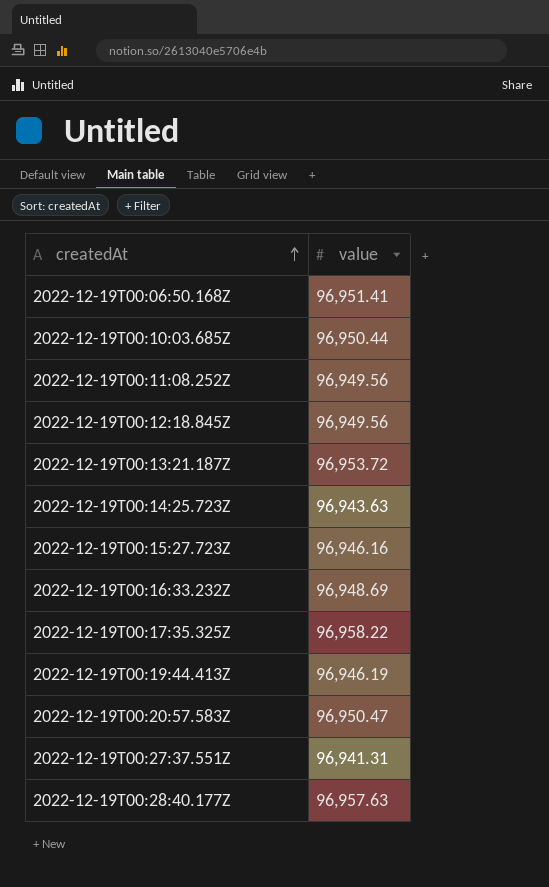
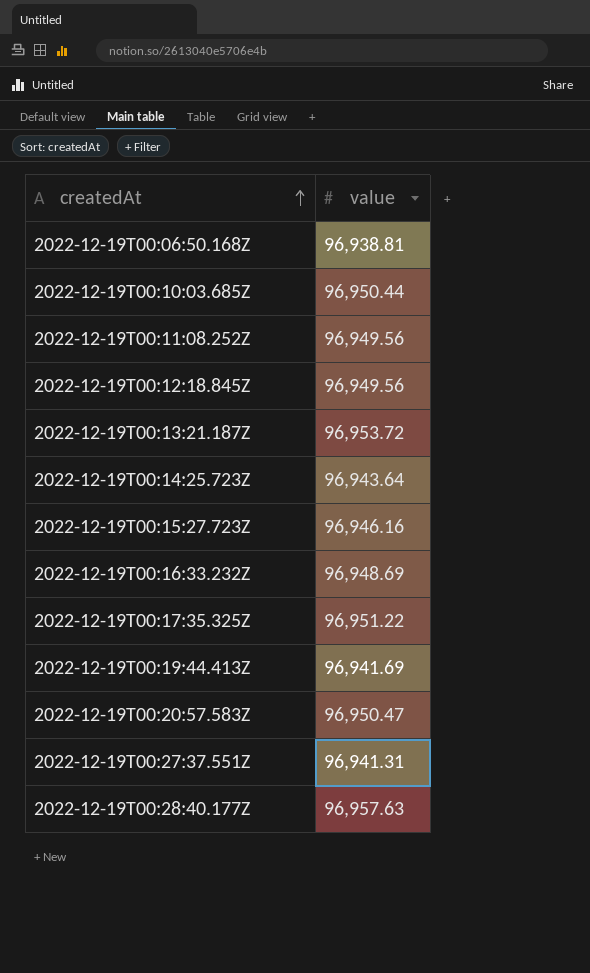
2022-12-19T00:06:50.168Z | value: 96,951.41 -> 96,938.81
2022-12-19T00:14:25.723Z | value: 96,943.63 -> 96,943.64
2022-12-19T00:17:35.325Z | value: 96,958.22 -> 96,951.22
2022-12-19T00:19:44.413Z | value: 96,946.19 -> 96,941.69

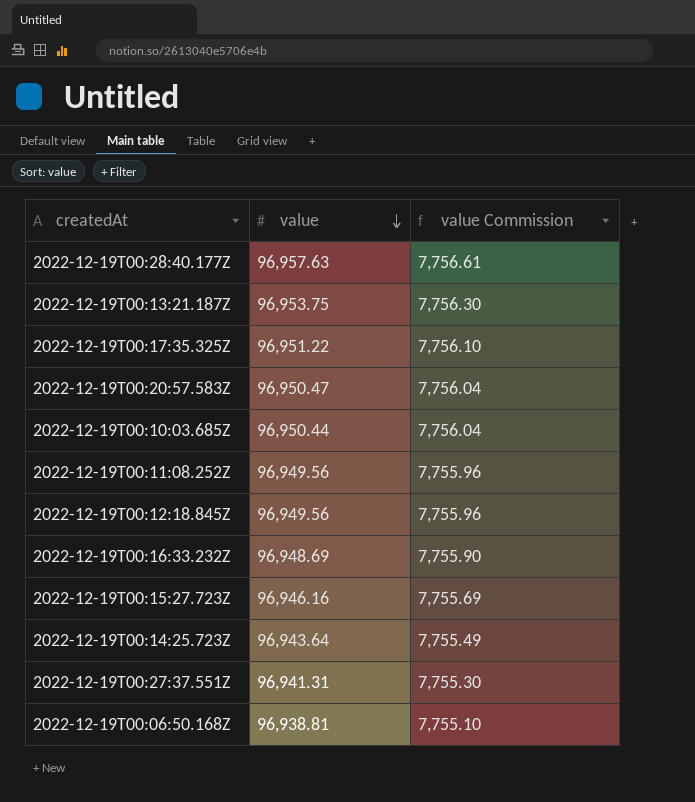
row order: createdAt ascending -> value descending
column value Commission | formula: none -> [value] * 0.08
row 2022-12-19T00:19:44.413Z: 96,941.69 -> none
2022-12-19T00:13:21.187Z | value: 96,953.72 -> 96,953.75

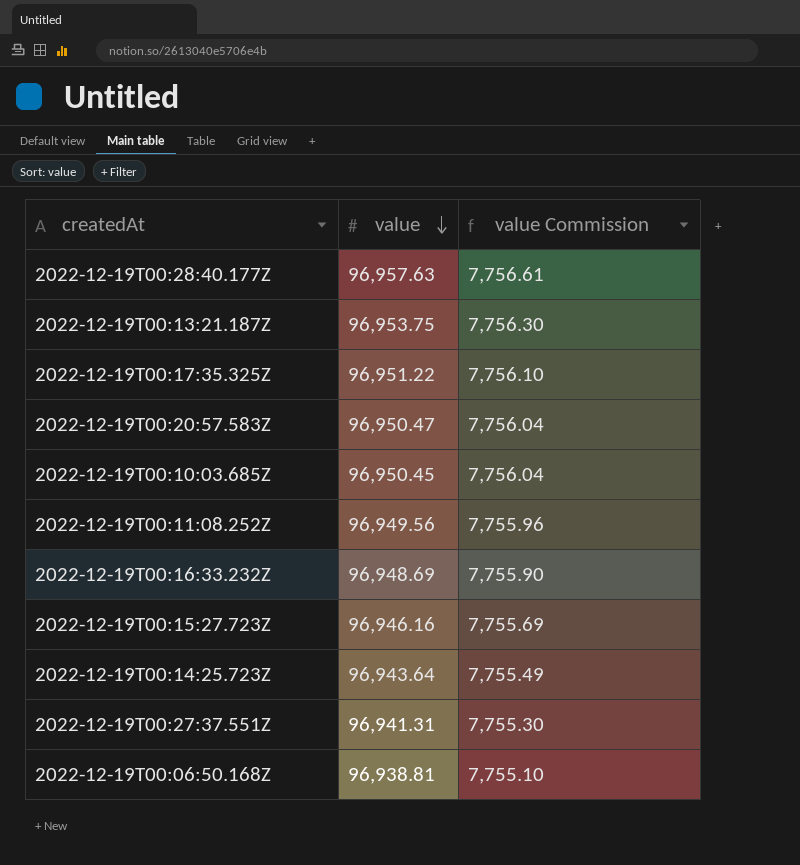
row 2022-12-19T00:12:18.845Z: 96,949.56 | 7,755.96 -> none
2022-12-19T00:10:03.685Z | value: 96,950.44 -> 96,950.45

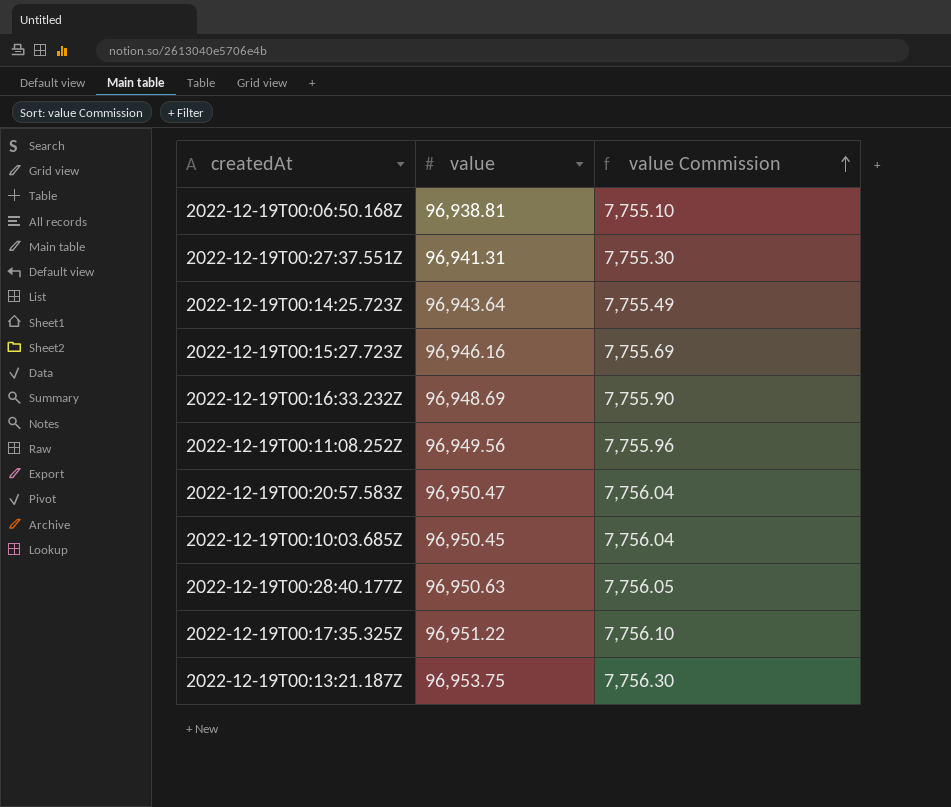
row order: value descending -> value Commission ascending
2022-12-19T00:28:40.177Z | value: 96,957.63 -> 96,950.63
2022-12-19T00:28:40.177Z | value Commission: 7,756.61 -> 7,756.05

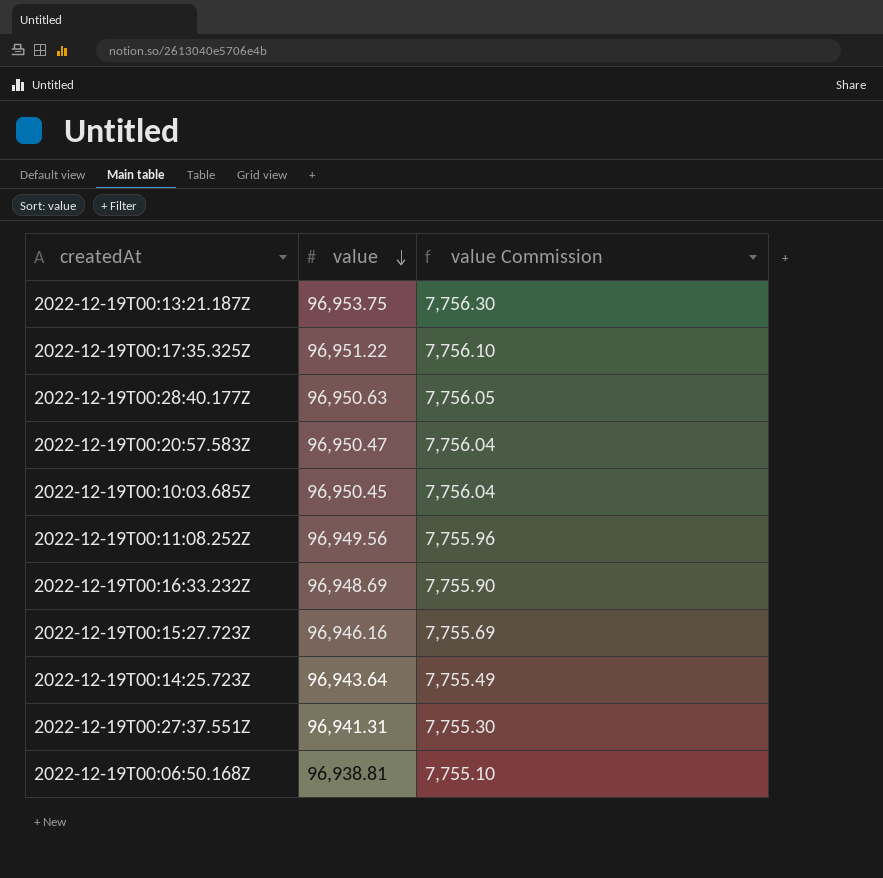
row order: value Commission ascending -> value descending

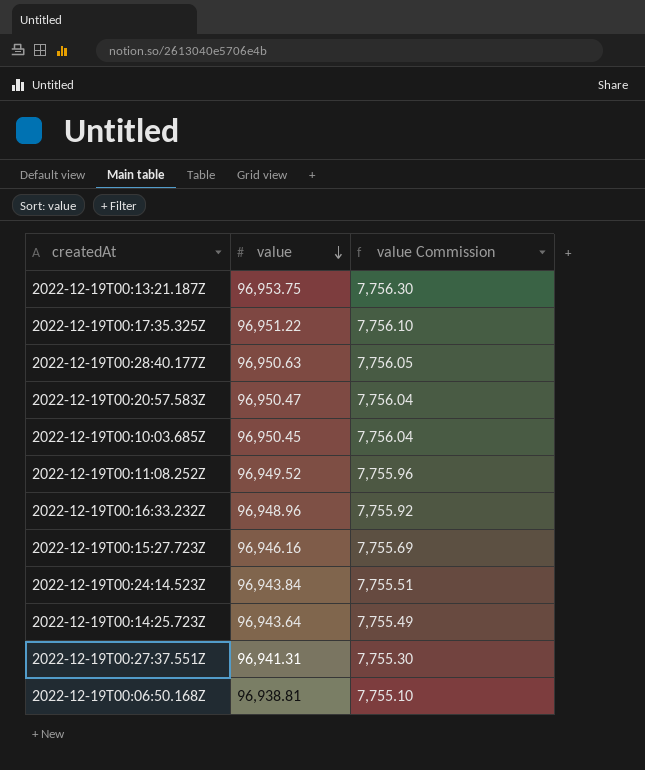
2022-12-19T00:11:08.252Z | value: 96,949.56 -> 96,949.52
2022-12-19T00:16:33.232Z | value: 96,948.69 -> 96,948.96
2022-12-19T00:16:33.232Z | value Commission: 7,755.90 -> 7,755.92
row 2022-12-19T00:24:14.523Z: none -> 96,943.84 | 7,755.51

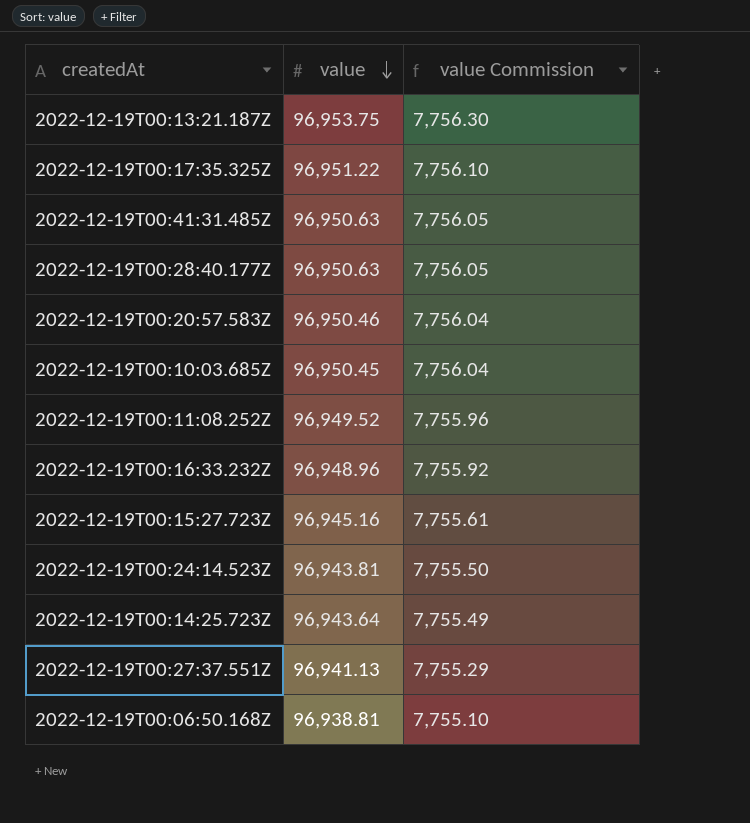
row 2022-12-19T00:41:31.485Z: none -> 96,950.63 | 7,756.05
2022-12-19T00:20:57.583Z | value: 96,950.47 -> 96,950.46
2022-12-19T00:15:27.723Z | value: 96,946.16 -> 96,945.16
2022-12-19T00:15:27.723Z | value Commission: 7,755.69 -> 7,755.61
2022-12-19T00:24:14.523Z | value: 96,943.84 -> 96,943.81
2022-12-19T00:24:14.523Z | value Commission: 7,755.51 -> 7,755.50
2022-12-19T00:27:37.551Z | value: 96,941.31 -> 96,941.13
2022-12-19T00:27:37.551Z | value Commission: 7,755.30 -> 7,755.29

